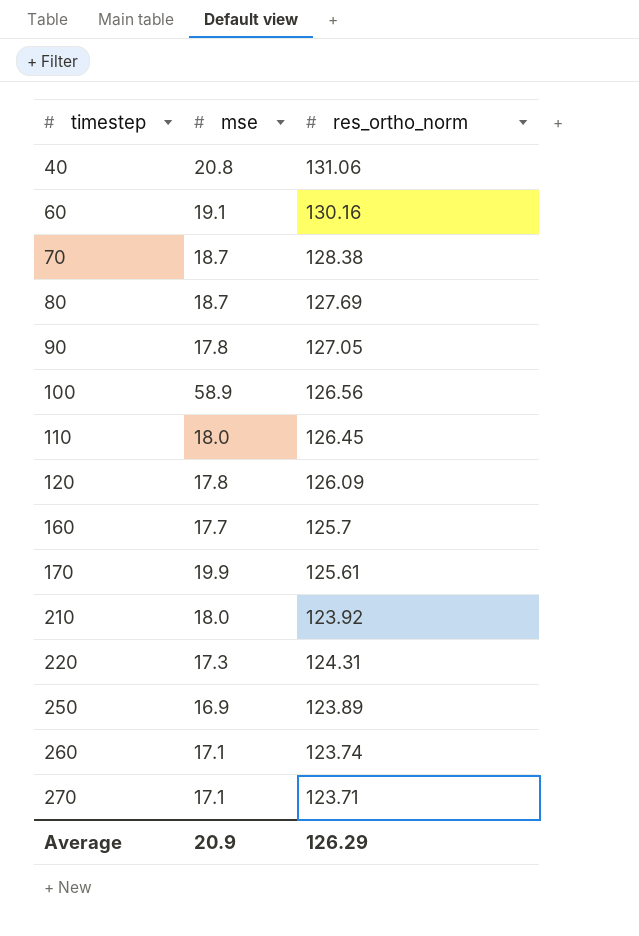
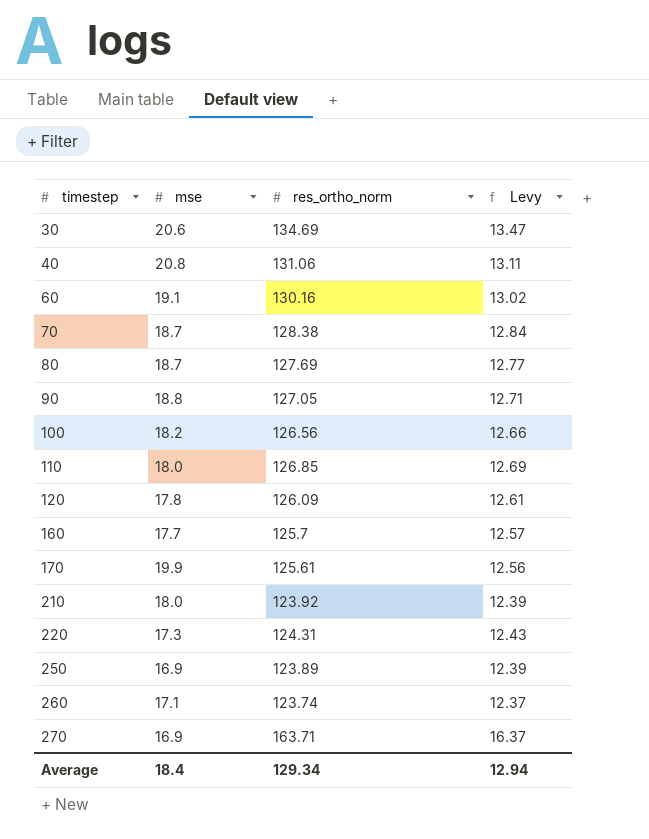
column Levy | formula: none -> [res_ortho_norm] * 0.1
row 30: none -> 20.6 | 134.69 | 13.47
90 | mse: 17.8 -> 18.8
100 | mse: 58.9 -> 18.2
110 | res_ortho_norm: 126.45 -> 126.85
270 | mse: 17.1 -> 16.9
270 | res_ortho_norm: 123.71 -> 163.71
Average | mse: 20.9 -> 18.4
Average | res_ortho_norm: 126.29 -> 129.34

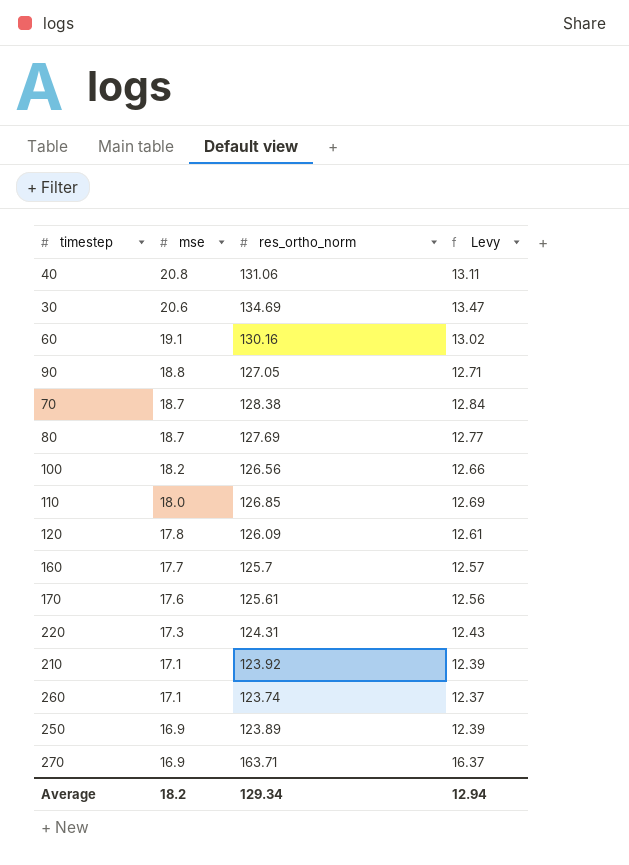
row order: timestep ascending -> mse descending
170 | mse: 19.9 -> 17.6
210 | mse: 18.0 -> 17.1
Average | mse: 18.4 -> 18.2

